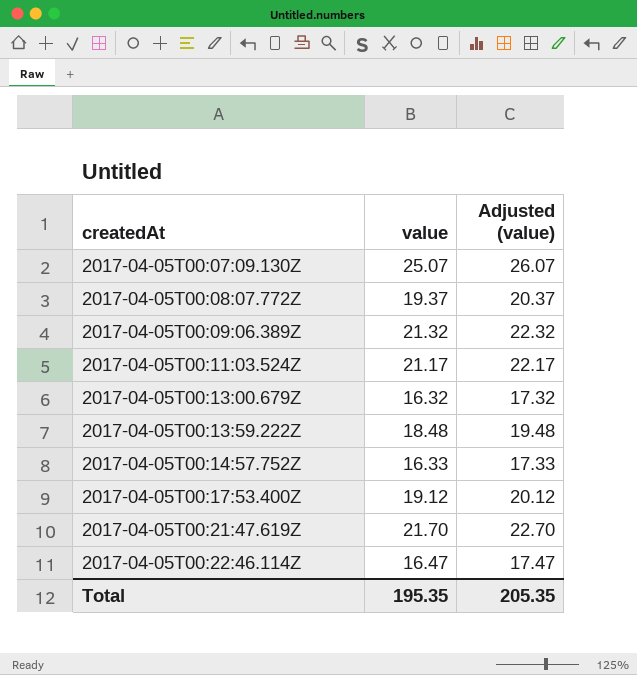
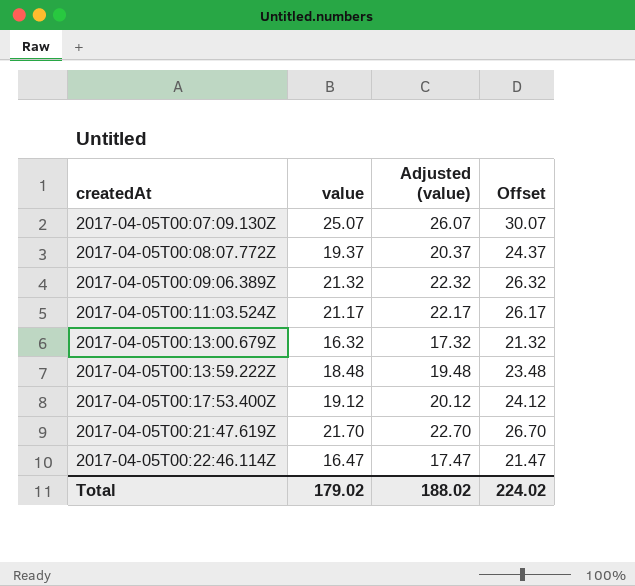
column Offset | formula: none -> [value] + 5
row 2017-04-05T00:14:57.752Z: 16.33 | 17.33 -> none
Total | value: 195.35 -> 179.02
Total | Adjusted (value): 205.35 -> 188.02

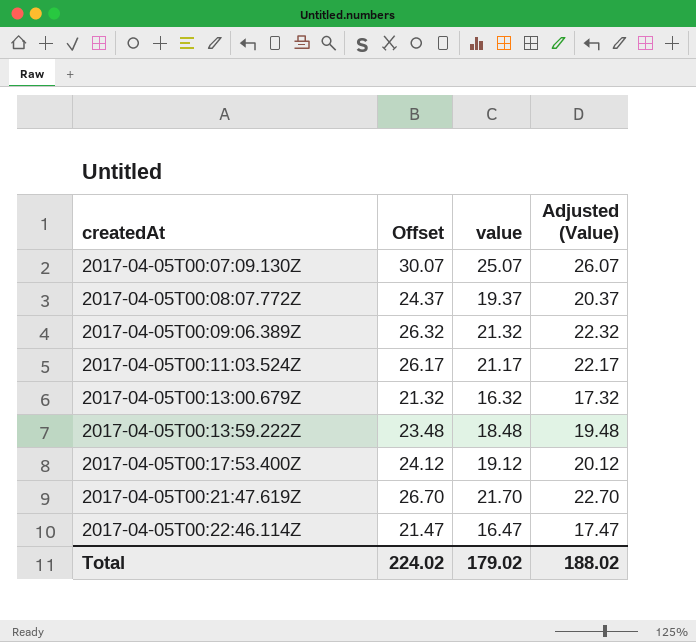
column Offset | position: 4 -> 2
column name: Adjusted (value) -> Adjusted (Value)

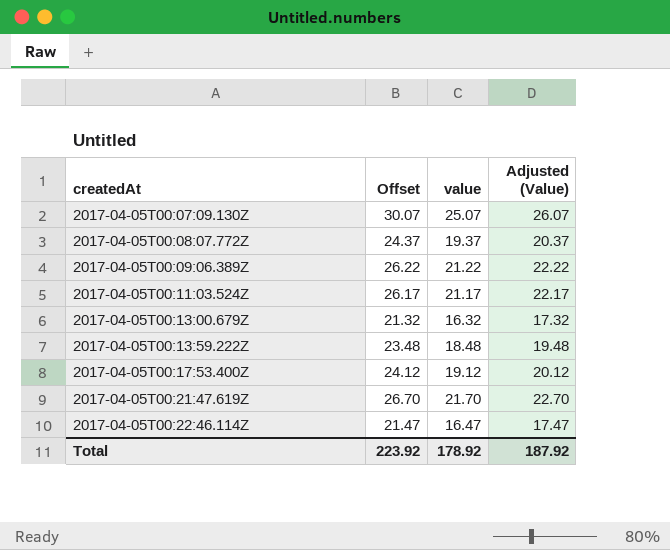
2017-04-05T00:09:06.389Z | Offset: 26.32 -> 26.22
2017-04-05T00:09:06.389Z | value: 21.32 -> 21.22
2017-04-05T00:09:06.389Z | Adjusted (Value): 22.32 -> 22.22
Total | Offset: 224.02 -> 223.92
Total | value: 179.02 -> 178.92
Total | Adjusted (Value): 188.02 -> 187.92

